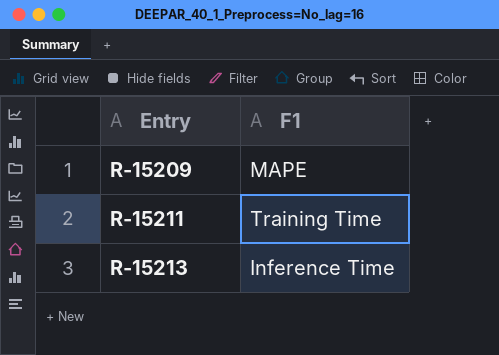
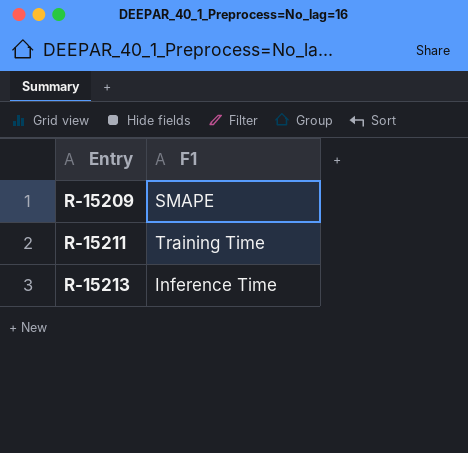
R-15209 | F1: MAPE -> SMAPE

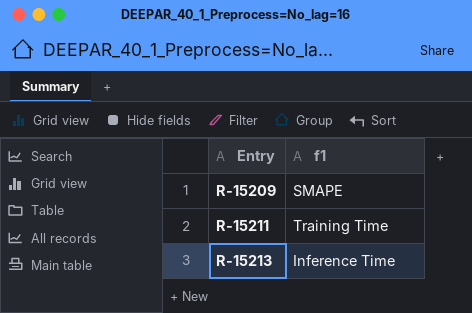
column name: F1 -> f1

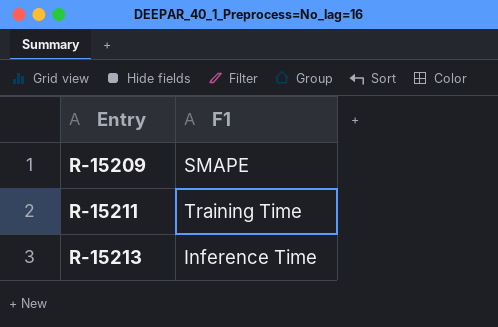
column name: f1 -> F1

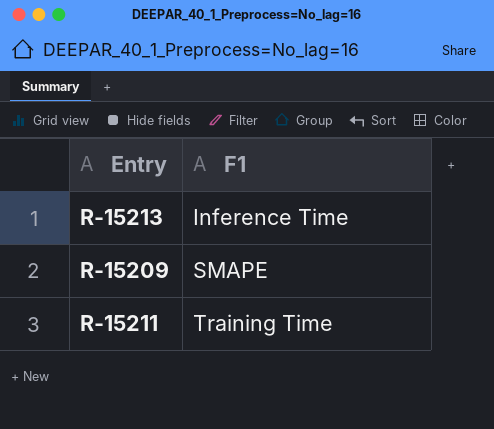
row order: Entry ascending -> F1 ascending

